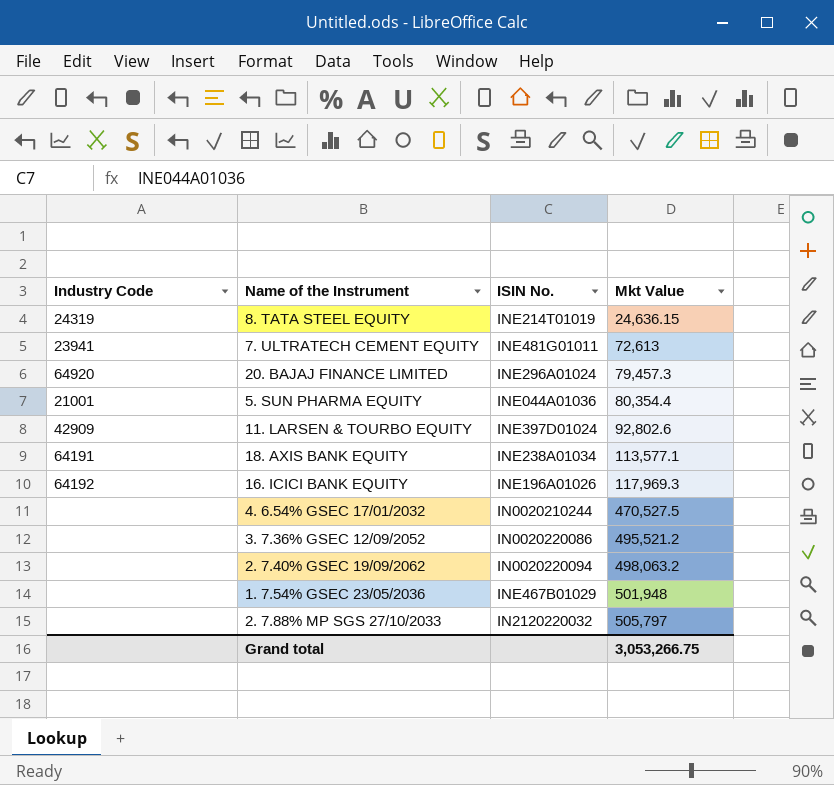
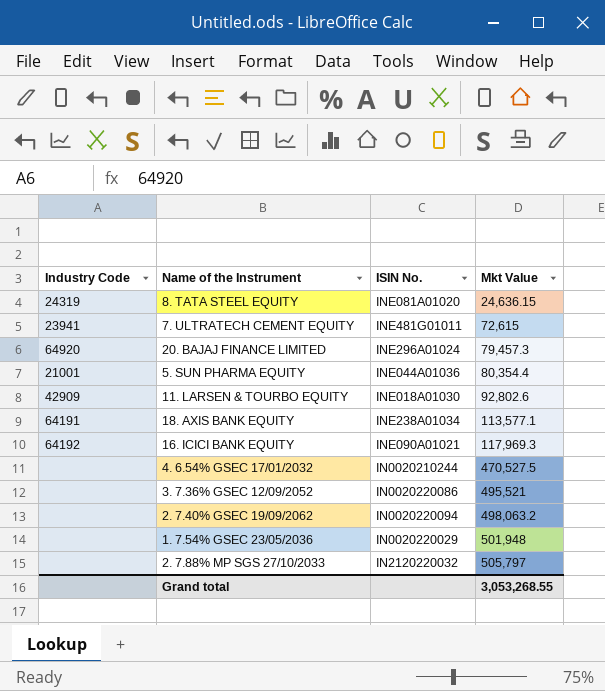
8. TATA STEEL EQUITY | ISIN No.: INE214T01019 -> INE081A01020
7. ULTRATECH CEMENT EQUITY | Mkt Value: 72,613 -> 72,615
11. LARSEN & TOURBO EQUITY | ISIN No.: INE397D01024 -> INE018A01030
16. ICICI BANK EQUITY | ISIN No.: INE196A01026 -> INE090A01021
3. 7.36% GSEC 12/09/2052 | Mkt Value: 495,521.2 -> 495,521
1. 7.54% GSEC 23/05/2036 | ISIN No.: INE467B01029 -> IN0020220029
Grand total | Mkt Value: 3,053,266.75 -> 3,053,268.55

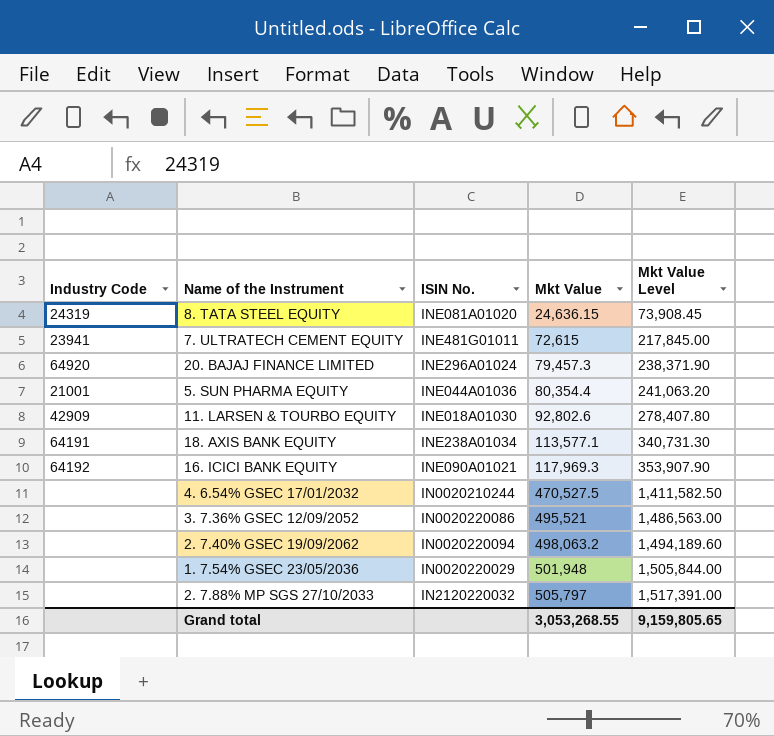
column Mkt Value Level | formula: none -> [Mkt Value] * 3

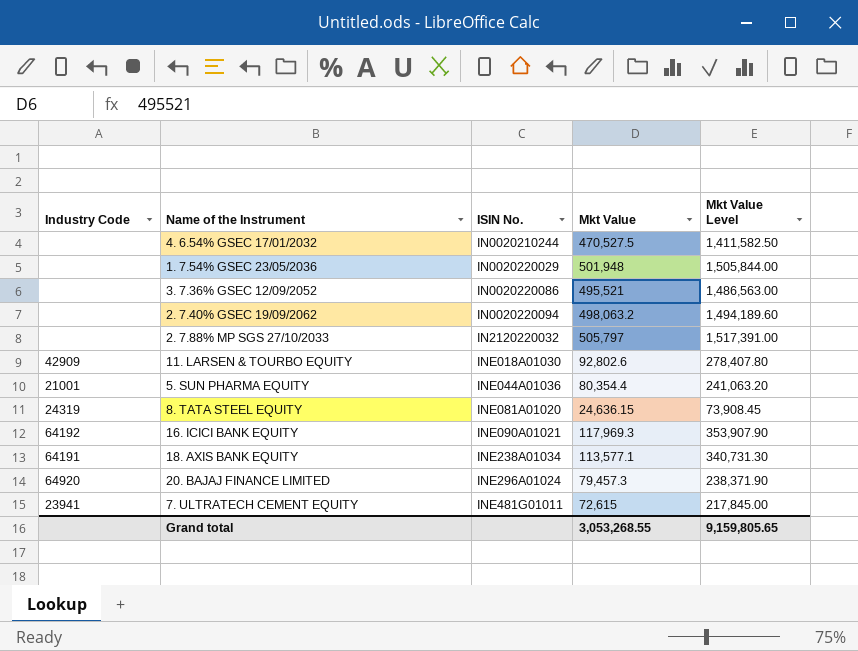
row order: Mkt Value ascending -> ISIN No. ascending

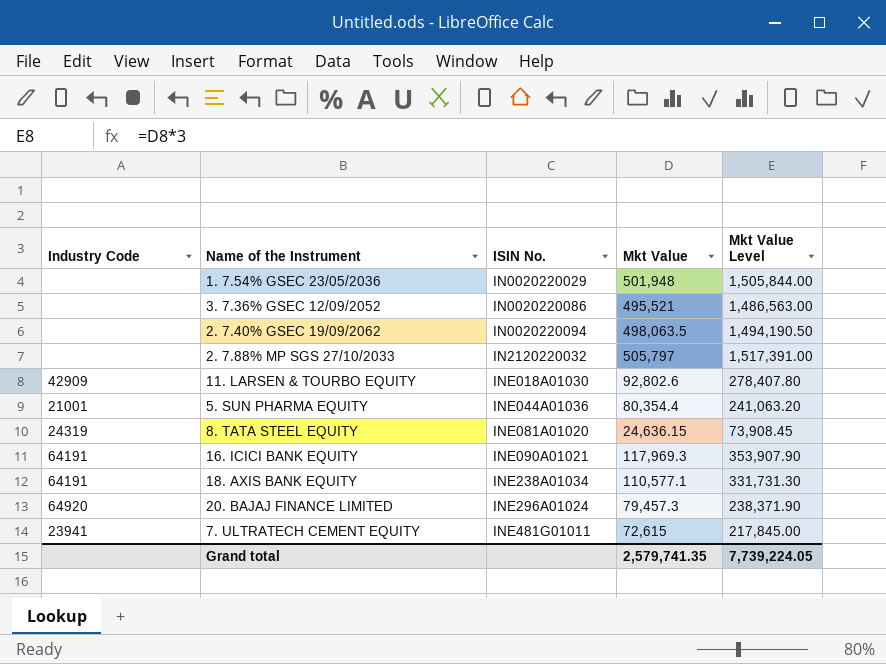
row 4. 6.54% GSEC 17/01/2032: none | IN0020210244 | 470,527.5 | 1,411,582.50 -> none
2. 7.40% GSEC 19/09/2062 | Mkt Value: 498,063.2 -> 498,063.5
2. 7.40% GSEC 19/09/2062 | Mkt Value Level: 1,494,189.60 -> 1,494,190.50
16. ICICI BANK EQUITY | Industry Code: 64192 -> 64191
18. AXIS BANK EQUITY | Mkt Value: 113,577.1 -> 110,577.1
18. AXIS BANK EQUITY | Mkt Value Level: 340,731.30 -> 331,731.30
Grand total | Mkt Value: 3,053,268.55 -> 2,579,741.35
Grand total | Mkt Value Level: 9,159,805.65 -> 7,739,224.05

